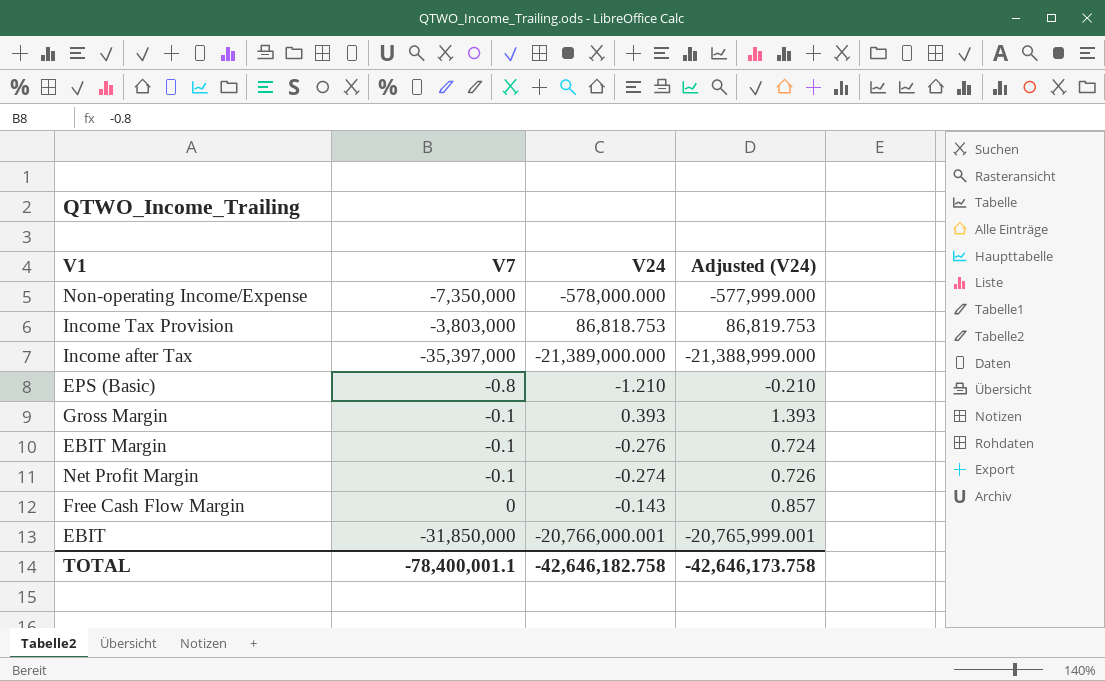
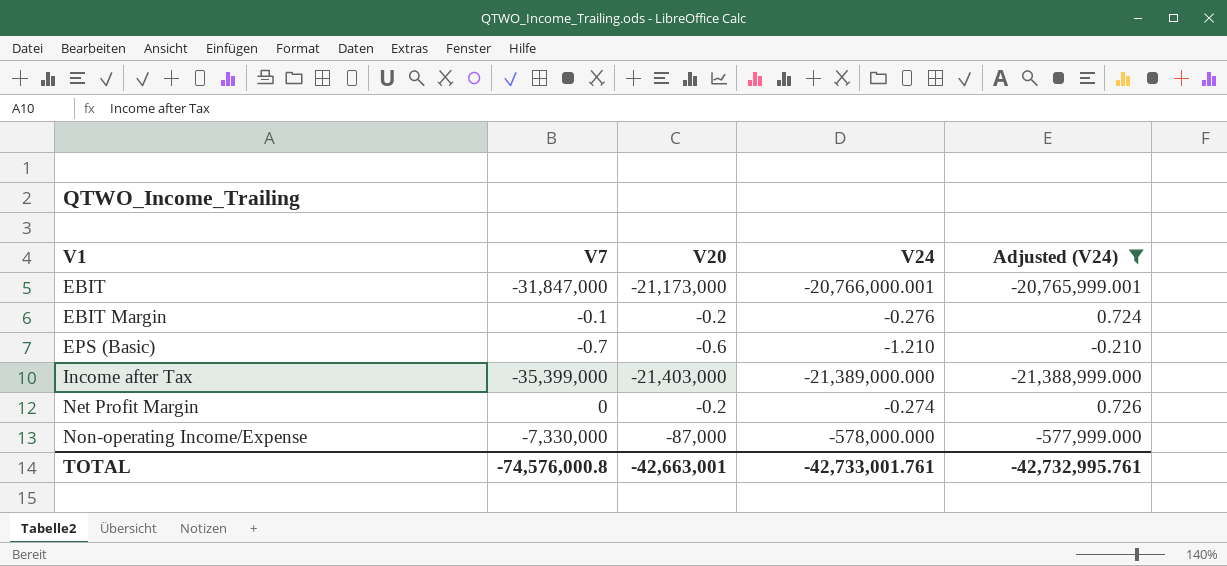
filter: none -> Adjusted (V24) <= 0.726
row order: none -> V1 ascending
column V20 | position: none -> 3
EBIT | V7: -31,850,000 -> -31,847,000
EPS (Basic) | V7: -0.8 -> -0.7
Income after Tax | V7: -35,397,000 -> -35,399,000
Net Profit Margin | V7: -0.1 -> 0
Non-operating Income/Expense | V7: -7,350,000 -> -7,330,000
TOTAL | V7: -78,400,001.1 -> -74,576,000.8
TOTAL | V24: -42,646,182.758 -> -42,733,001.761
TOTAL | Adjusted (V24): -42,646,173.758 -> -42,732,995.761

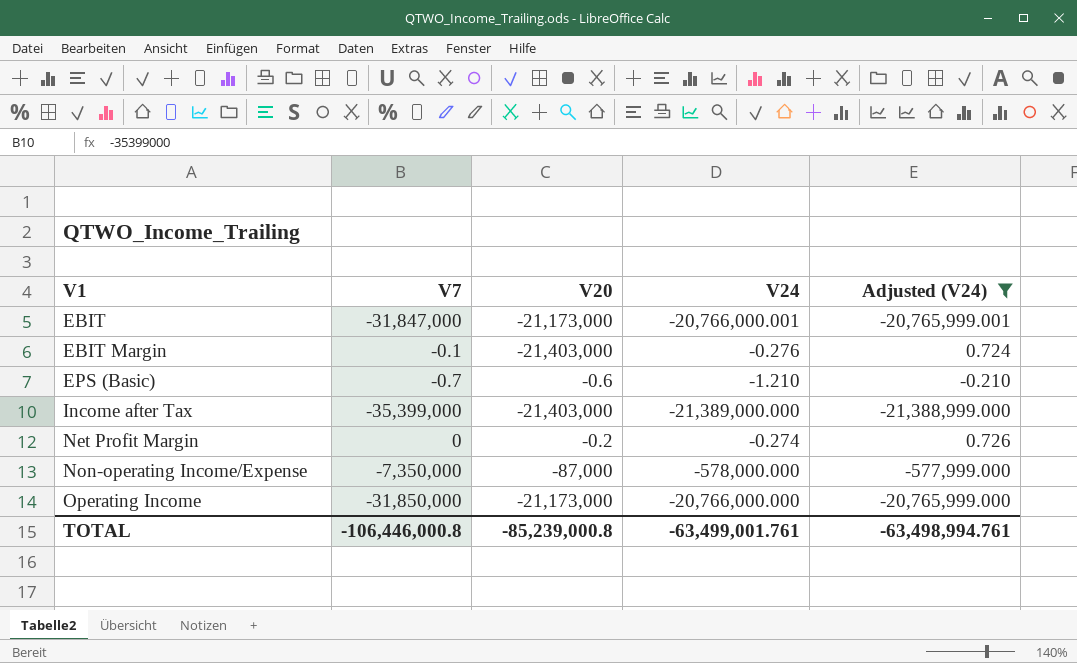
EBIT Margin | V20: -0.2 -> -21,403,000
Non-operating Income/Expense | V7: -7,330,000 -> -7,350,000
row Operating Income: none -> -31,850,000 | -21,173,000 | -20,766,000.000 | -20,765,999.000
TOTAL | V7: -74,576,000.8 -> -106,446,000.8
TOTAL | V20: -42,663,001 -> -85,239,000.8
TOTAL | V24: -42,733,001.761 -> -63,499,001.761
TOTAL | Adjusted (V24): -42,732,995.761 -> -63,498,994.761

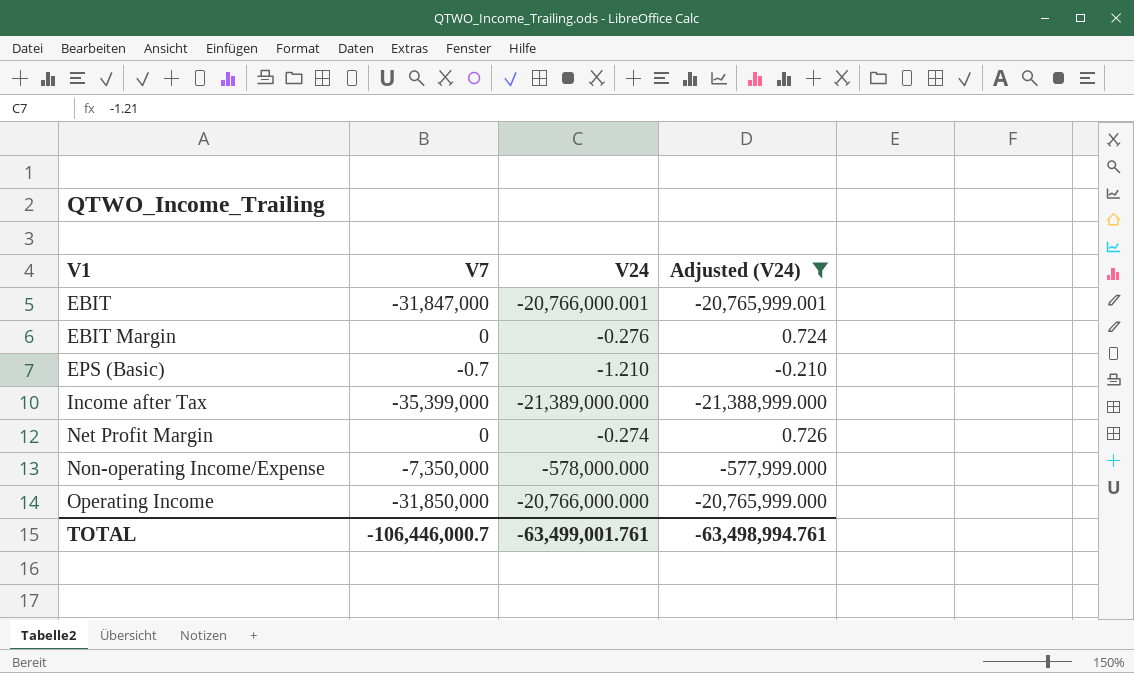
column V20 | position: 3 -> none
EBIT Margin | V7: -0.1 -> 0
TOTAL | V7: -106,446,000.8 -> -106,446,000.7

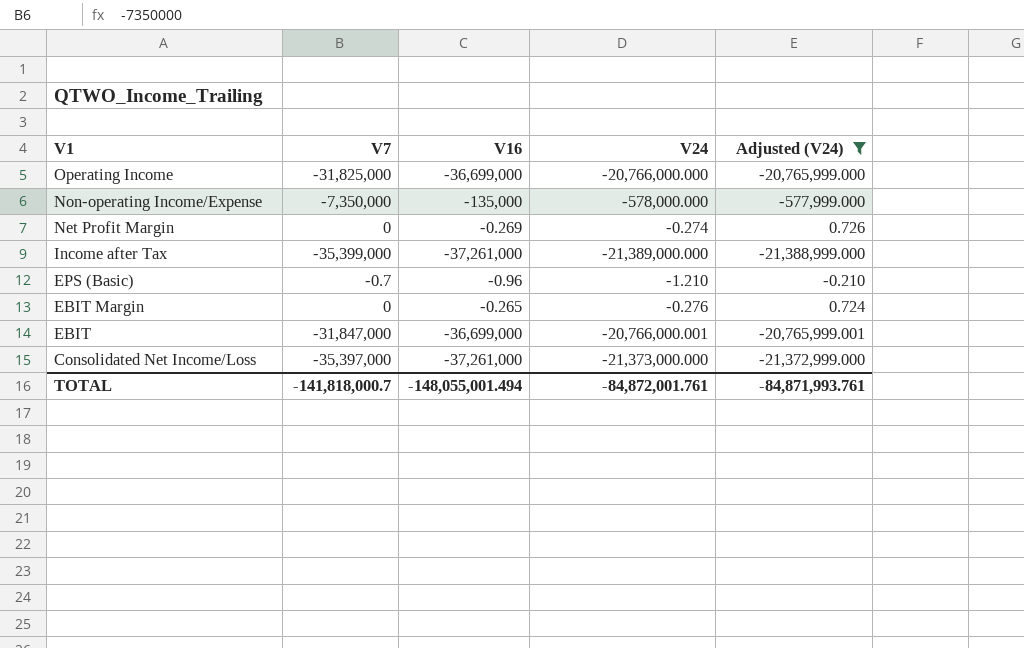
row order: V1 ascending -> V1 descending
column V16 | position: none -> 3
Operating Income | V7: -31,850,000 -> -31,825,000
row Consolidated Net Income/Loss: none -> -35,397,000 | -37,261,000 | -21,373,000.000 | -21,372,999.000
TOTAL | V7: -106,446,000.7 -> -141,818,000.7
TOTAL | V24: -63,499,001.761 -> -84,872,001.761
TOTAL | Adjusted (V24): -63,498,994.761 -> -84,871,993.761

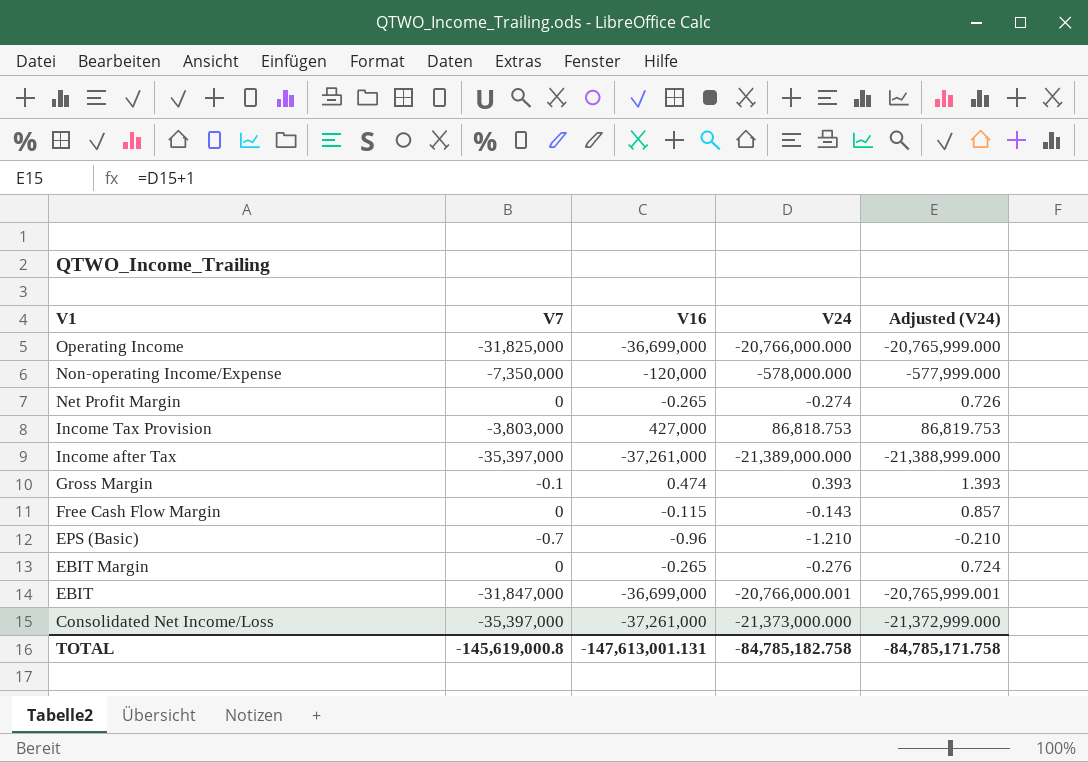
filter: Adjusted (V24) <= 0.726 -> none
Non-operating Income/Expense | V16: -135,000 -> -120,000
Net Profit Margin | V16: -0.269 -> -0.265
Income after Tax | V7: -35,399,000 -> -35,397,000
TOTAL | V7: -141,818,000.7 -> -145,619,000.8
TOTAL | V16: -148,055,001.494 -> -147,613,001.131
TOTAL | V24: -84,872,001.761 -> -84,785,182.758
TOTAL | Adjusted (V24): -84,871,993.761 -> -84,785,171.758

